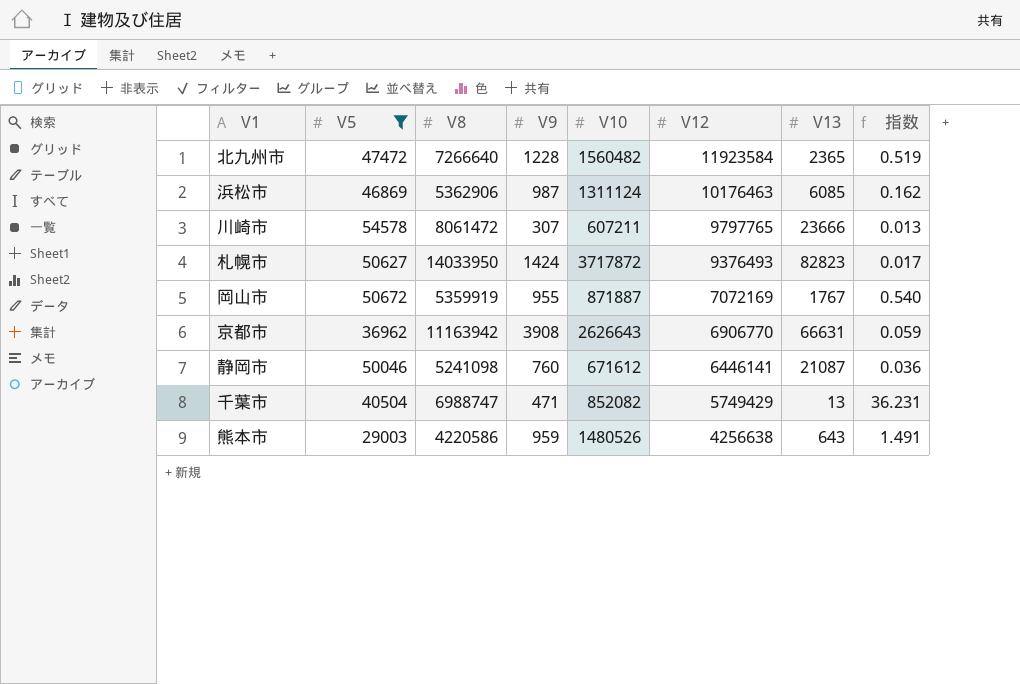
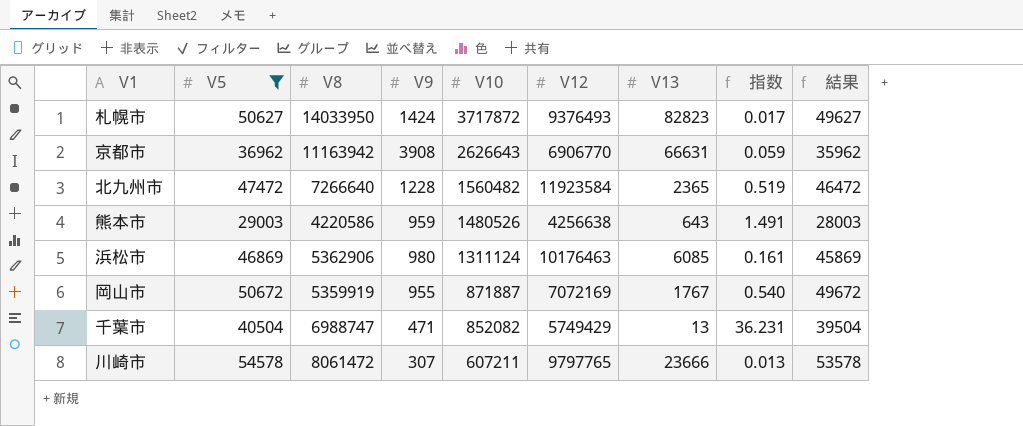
row order: V12 descending -> V10 descending
column 結果 | formula: none -> [V5] - 1000
row 静岡市: 50046 | 5241098 | 760 | 671612 | 6446141 | 21087 | 0.036 -> none
浜松市 | V9: 987 -> 980
浜松市 | 指数: 0.162 -> 0.161

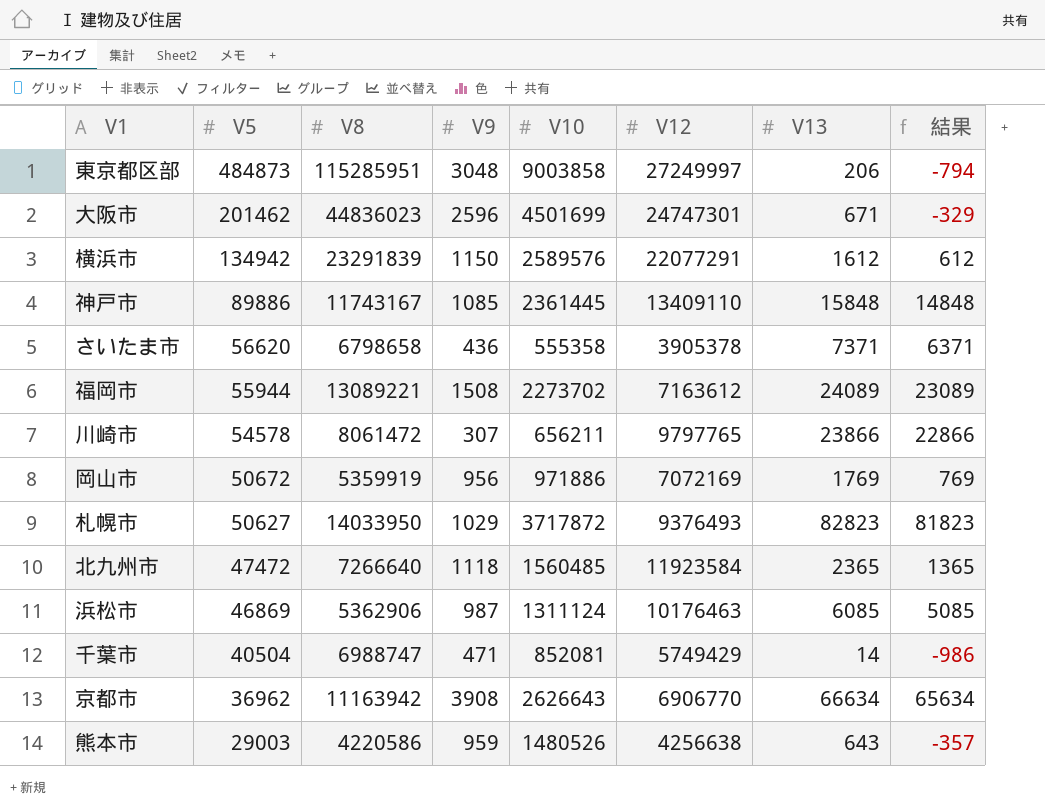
filter: V5 <= 54578 -> none
row order: V10 descending -> V5 descending
column 指数 | formula: [V9] / [V13] -> none
column 結果 | formula: [V5] - 1000 -> [V13] - 1000
川崎市 | V10: 607211 -> 656211
川崎市 | V13: 23666 -> 23866
岡山市 | V9: 955 -> 956
岡山市 | V10: 871887 -> 971886
岡山市 | V13: 1767 -> 1769
札幌市 | V9: 1424 -> 1029
北九州市 | V9: 1228 -> 1118
北九州市 | V10: 1560482 -> 1560485
浜松市 | V9: 980 -> 987
千葉市 | V10: 852082 -> 852081
千葉市 | V13: 13 -> 14
京都市 | V13: 66631 -> 66634

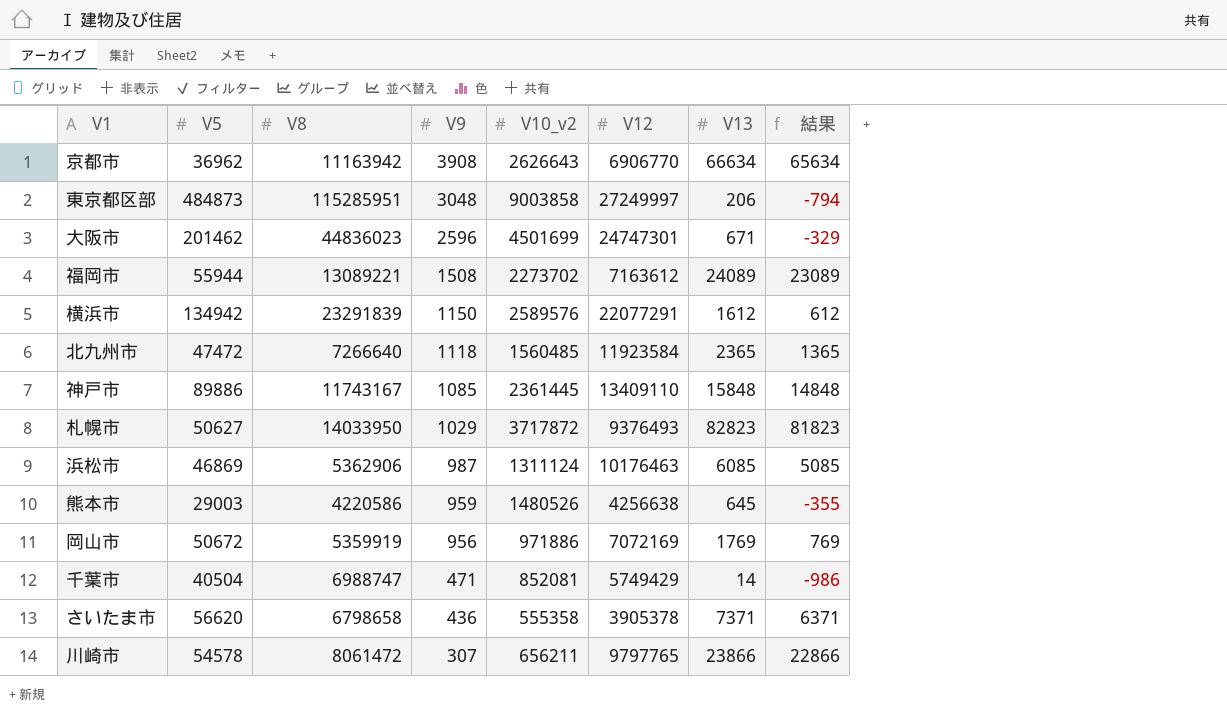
row order: V5 descending -> V9 descending
column name: V10 -> V10_v2
熊本市 | V13: 643 -> 645
熊本市 | 結果: -357 -> -355

